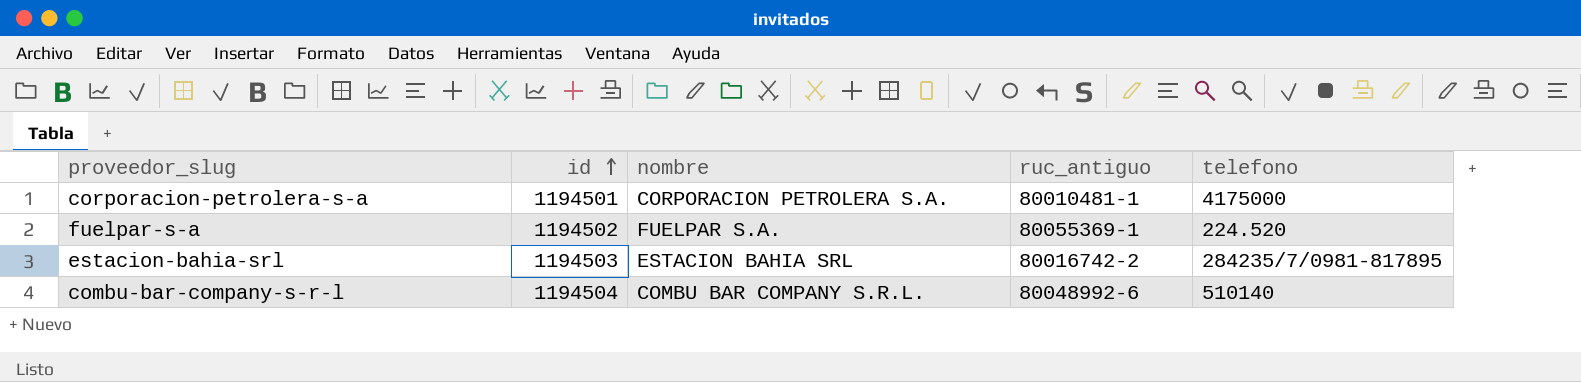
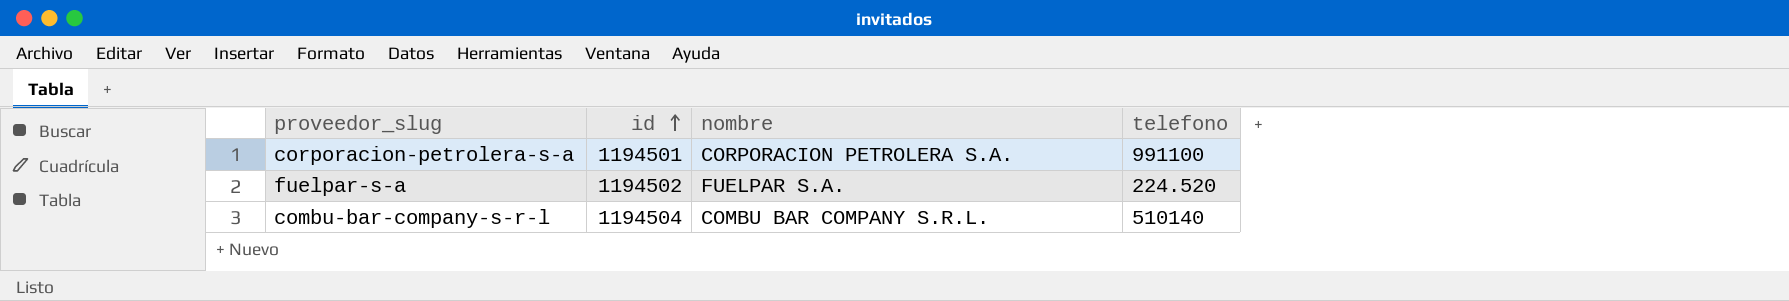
column ruc_antiguo | position: 4 -> none
row estacion-bahia-srl: 1194503 | ESTACION BAHIA SRL | 80016742-2 | 284235/7/0981-817895 -> none
corporacion-petrolera-s-a | telefono: 4175000 -> 991100

